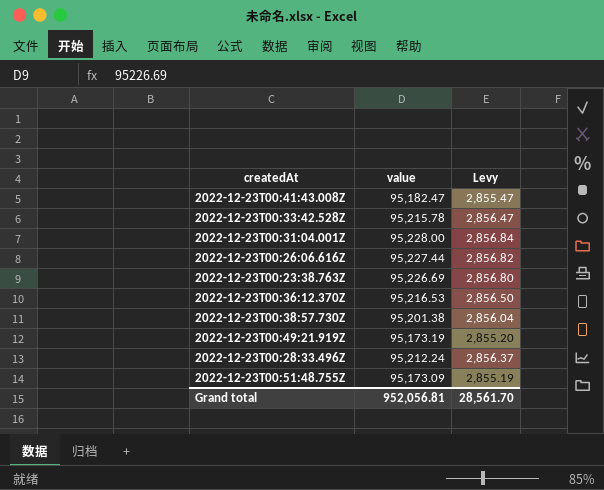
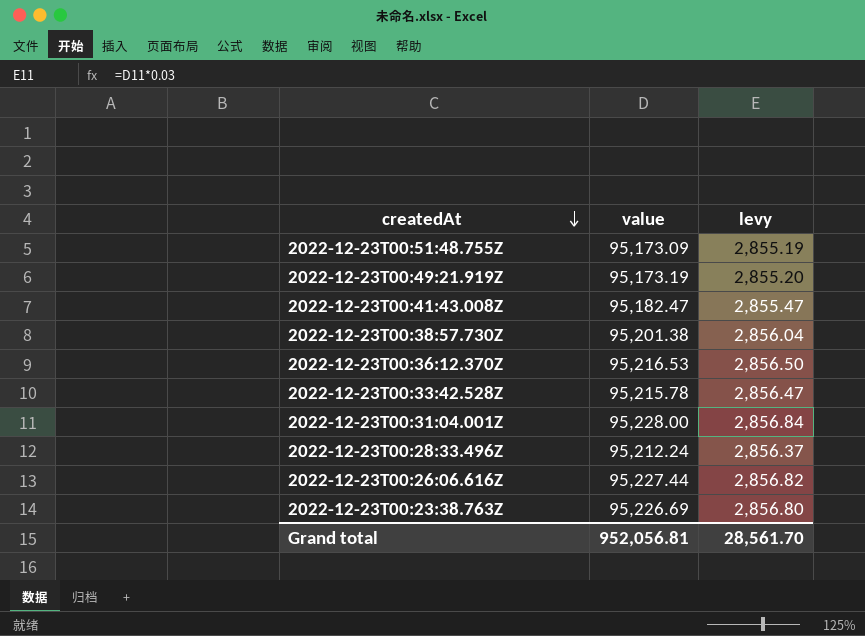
row order: none -> createdAt descending
column name: Levy -> levy

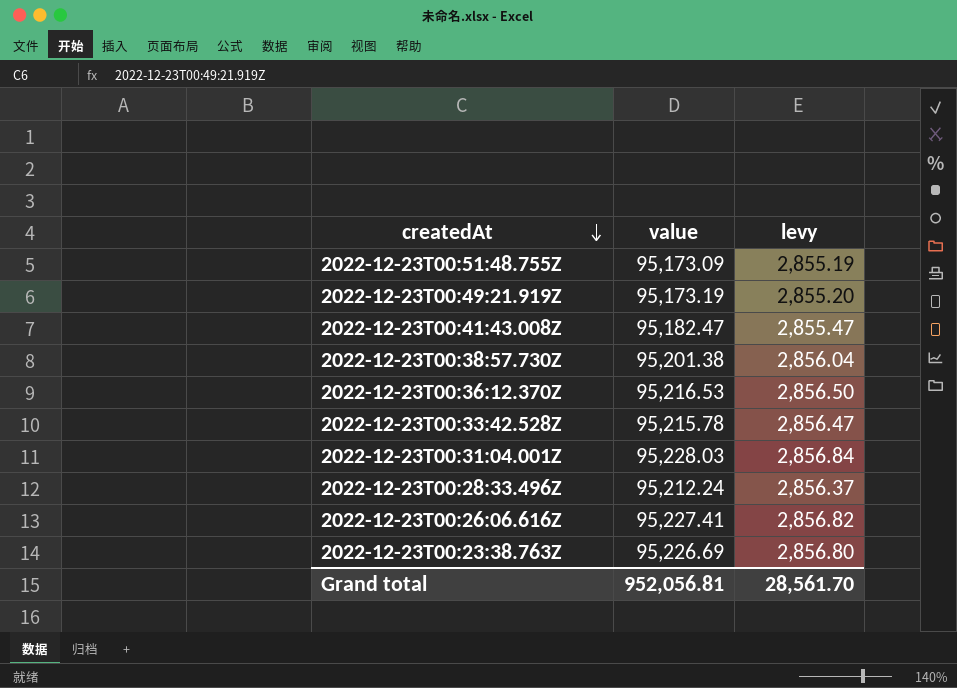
2022-12-23T00:31:04.001Z | value: 95,228.00 -> 95,228.03
2022-12-23T00:26:06.616Z | value: 95,227.44 -> 95,227.41

